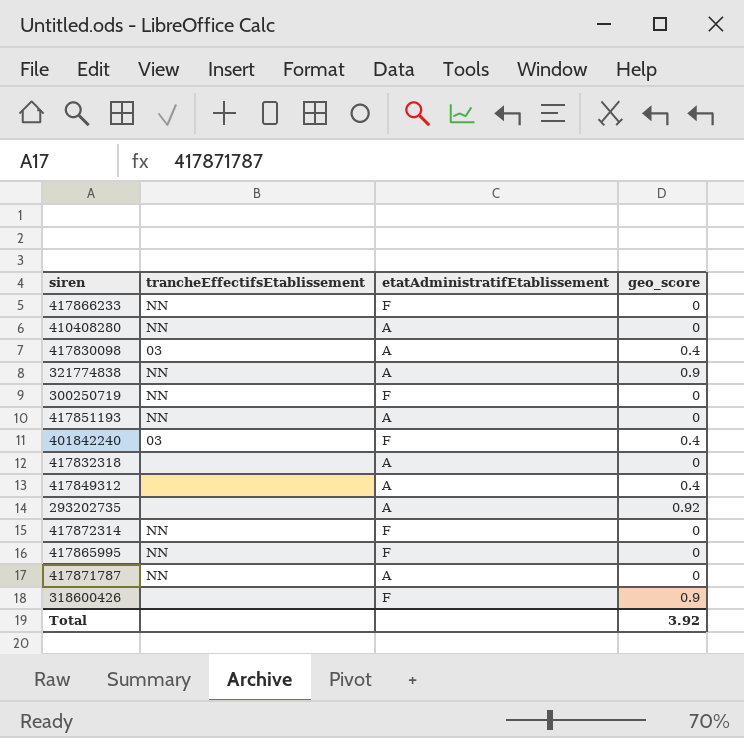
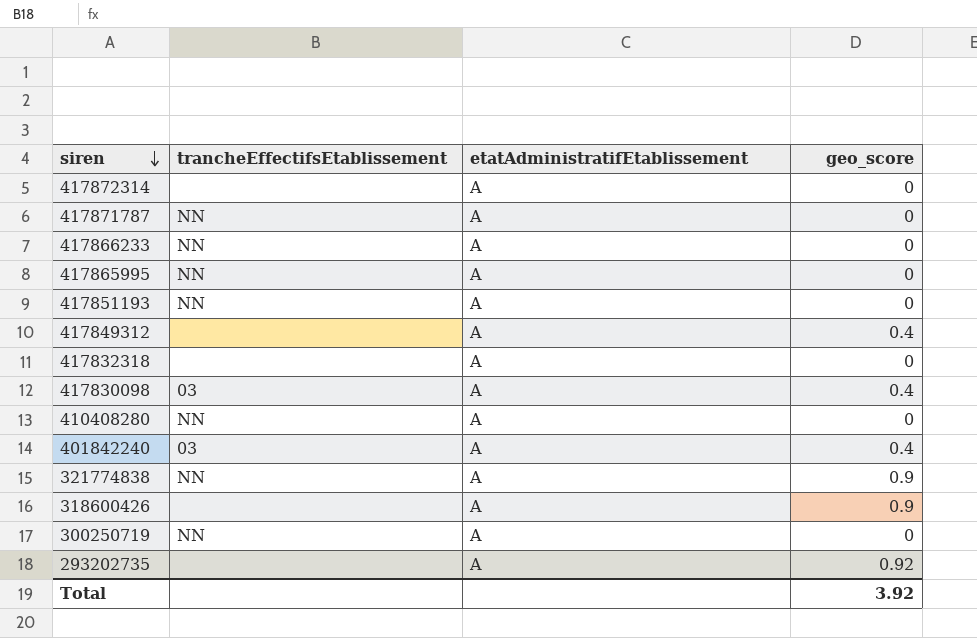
row order: none -> siren descending
417872314 | trancheEffectifsEtablissement: NN -> none
417872314 | etatAdministratifEtablissement: F -> A
417866233 | etatAdministratifEtablissement: F -> A
417865995 | etatAdministratifEtablissement: F -> A
401842240 | etatAdministratifEtablissement: F -> A
318600426 | etatAdministratifEtablissement: F -> A
300250719 | etatAdministratifEtablissement: F -> A

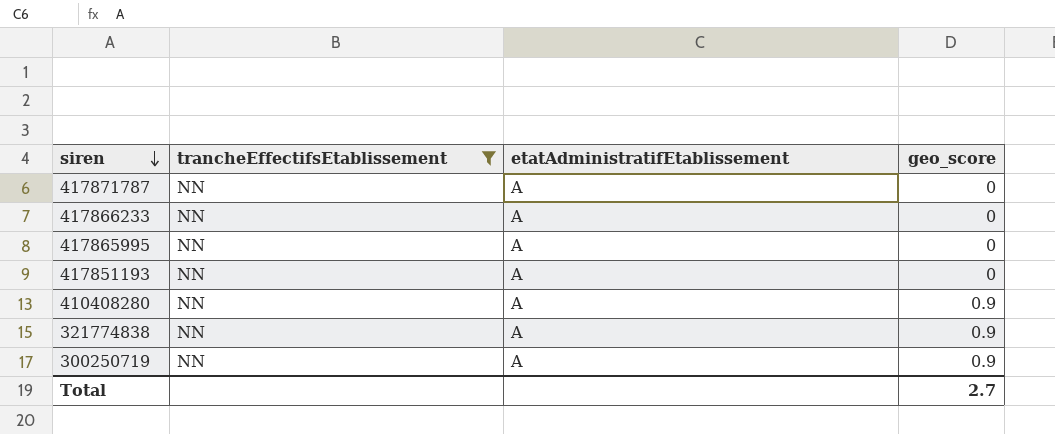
filter: none -> trancheEffectifsEtablissement = NN
410408280 | geo_score: 0 -> 0.9
300250719 | geo_score: 0 -> 0.9
Total | geo_score: 3.92 -> 2.7

